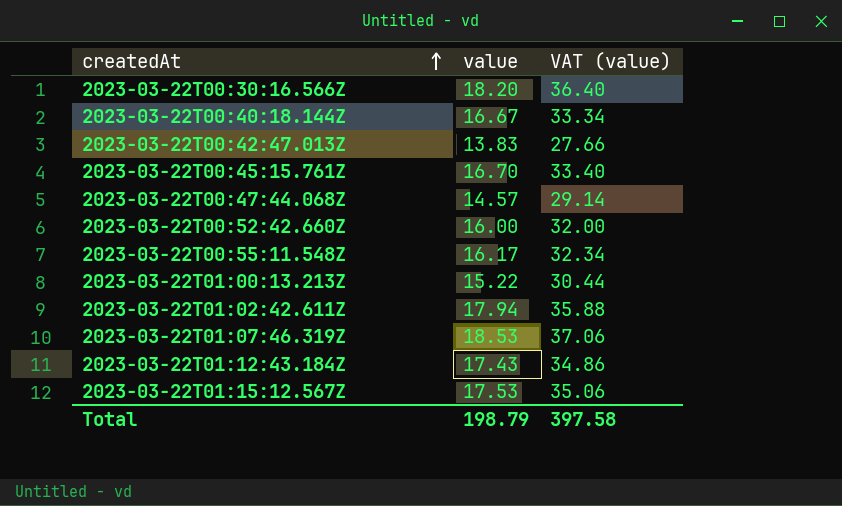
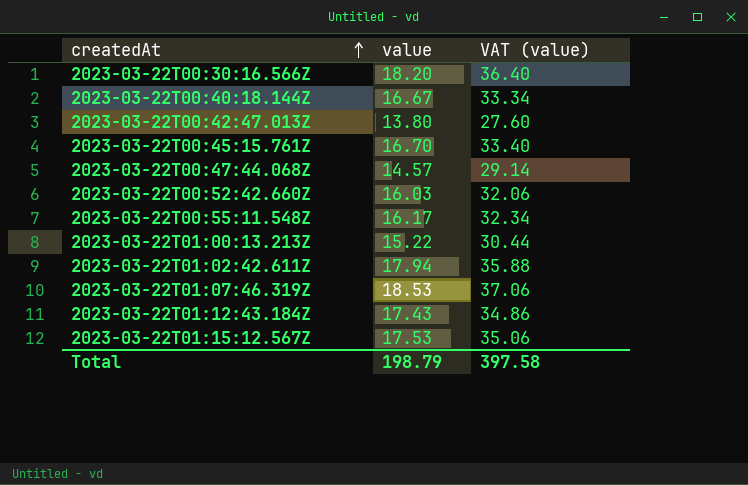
2023-03-22T00:42:47.013Z | value: 13.83 -> 13.80
2023-03-22T00:42:47.013Z | VAT (value): 27.66 -> 27.60
2023-03-22T00:52:42.660Z | value: 16.00 -> 16.03
2023-03-22T00:52:42.660Z | VAT (value): 32.00 -> 32.06

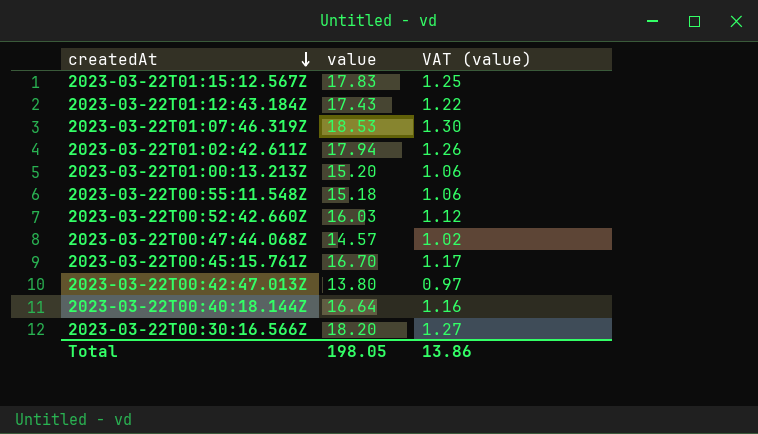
row order: createdAt ascending -> createdAt descending
column VAT (value) | formula: [value] * 2 -> [value] * 0.07
2023-03-22T01:15:12.567Z | value: 17.53 -> 17.83
2023-03-22T01:00:13.213Z | value: 15.22 -> 15.20
2023-03-22T00:55:11.548Z | value: 16.17 -> 15.18
2023-03-22T00:40:18.144Z | value: 16.67 -> 16.64
Total | value: 198.79 -> 198.05
Total | VAT (value): 397.58 -> 13.86

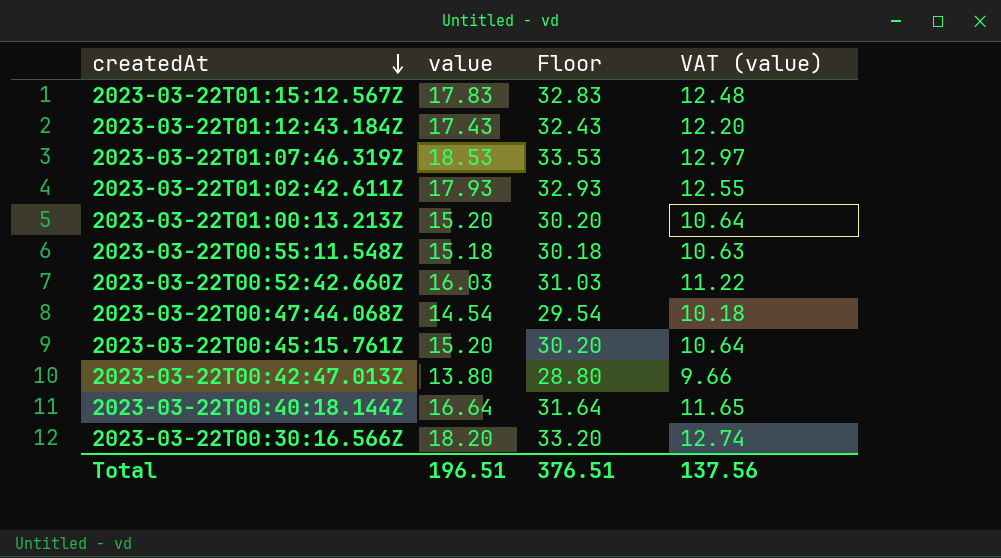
column Floor | formula: none -> [value] + 15
column VAT (value) | formula: [value] * 0.07 -> [value] * 0.7
2023-03-22T01:02:42.611Z | value: 17.94 -> 17.93
2023-03-22T00:47:44.068Z | value: 14.57 -> 14.54
2023-03-22T00:45:15.761Z | value: 16.70 -> 15.20
Total | value: 198.05 -> 196.51
Total | VAT (value): 13.86 -> 137.56

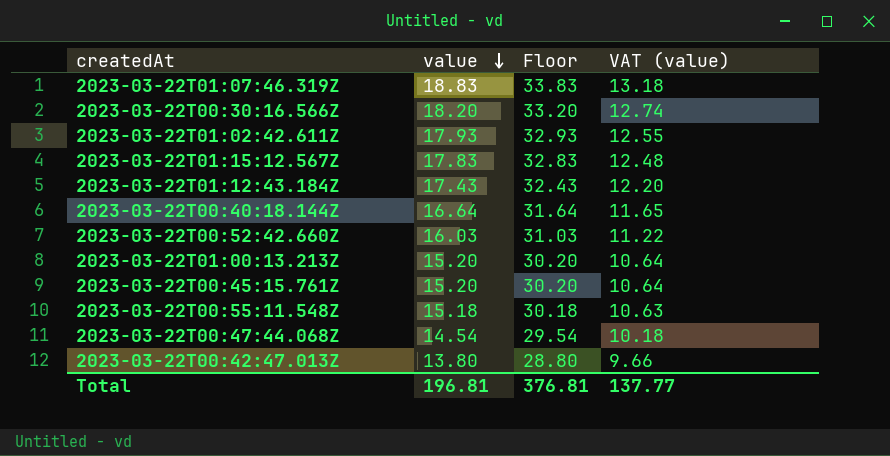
row order: createdAt descending -> value descending
2023-03-22T01:07:46.319Z | value: 18.53 -> 18.83
2023-03-22T01:07:46.319Z | Floor: 33.53 -> 33.83
2023-03-22T01:07:46.319Z | VAT (value): 12.97 -> 13.18
Total | value: 196.51 -> 196.81
Total | Floor: 376.51 -> 376.81
Total | VAT (value): 137.56 -> 137.77

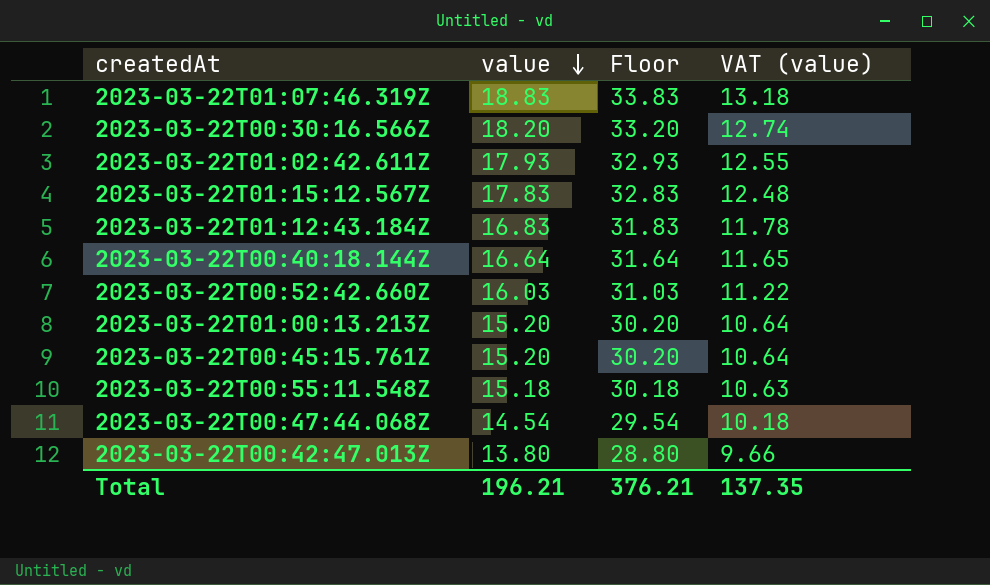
2023-03-22T01:12:43.184Z | value: 17.43 -> 16.83
2023-03-22T01:12:43.184Z | Floor: 32.43 -> 31.83
2023-03-22T01:12:43.184Z | VAT (value): 12.20 -> 11.78
Total | value: 196.81 -> 196.21
Total | Floor: 376.81 -> 376.21
Total | VAT (value): 137.77 -> 137.35

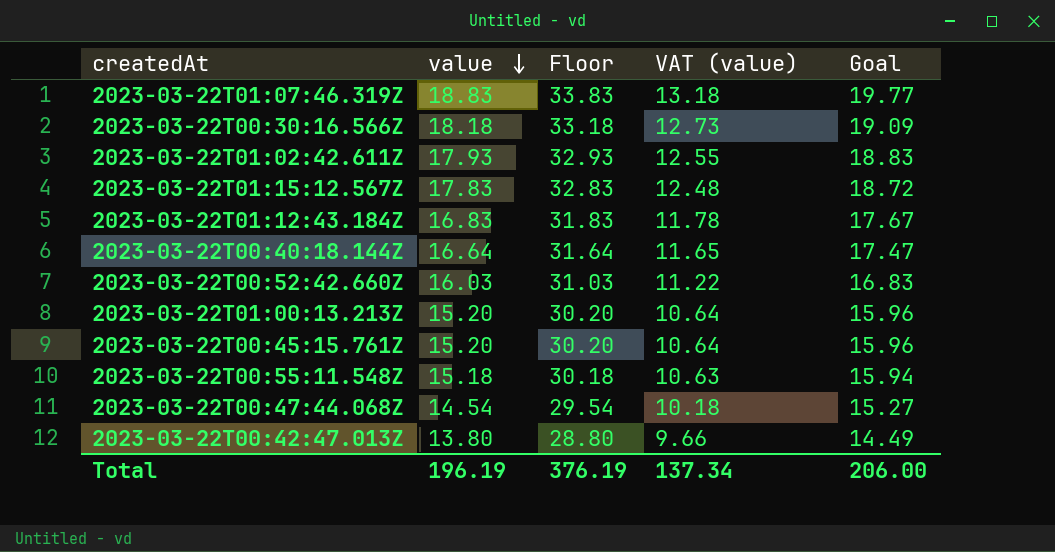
column Goal | formula: none -> [value] * 1.05
2023-03-22T00:30:16.566Z | value: 18.20 -> 18.18
2023-03-22T00:30:16.566Z | Floor: 33.20 -> 33.18
2023-03-22T00:30:16.566Z | VAT (value): 12.74 -> 12.73
Total | value: 196.21 -> 196.19
Total | Floor: 376.21 -> 376.19
Total | VAT (value): 137.35 -> 137.34

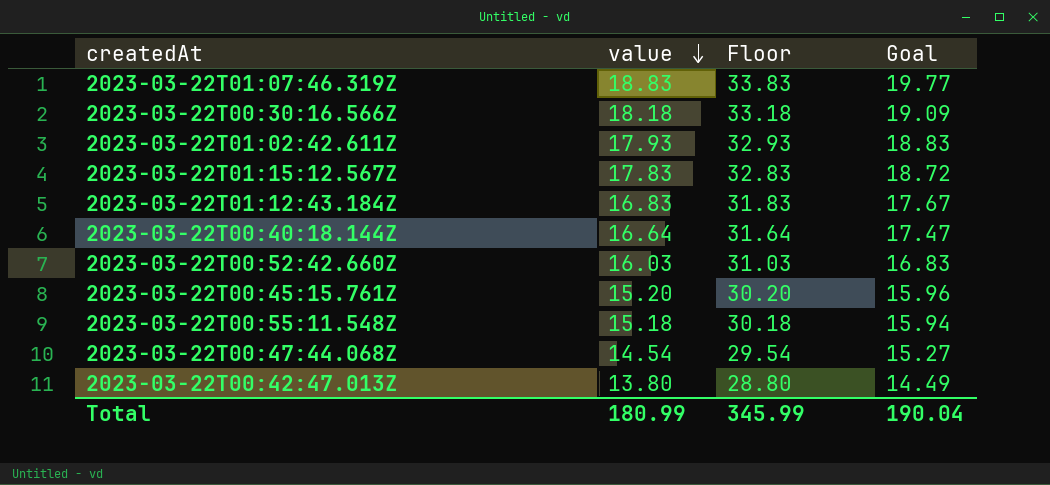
column VAT (value) | formula: [value] * 0.7 -> none
row 2023-03-22T01:00:13.213Z: 15.20 | 30.20 | 10.64 | 15.96 -> none
Total | value: 196.19 -> 180.99
Total | Floor: 376.19 -> 345.99
Total | Goal: 206.00 -> 190.04

